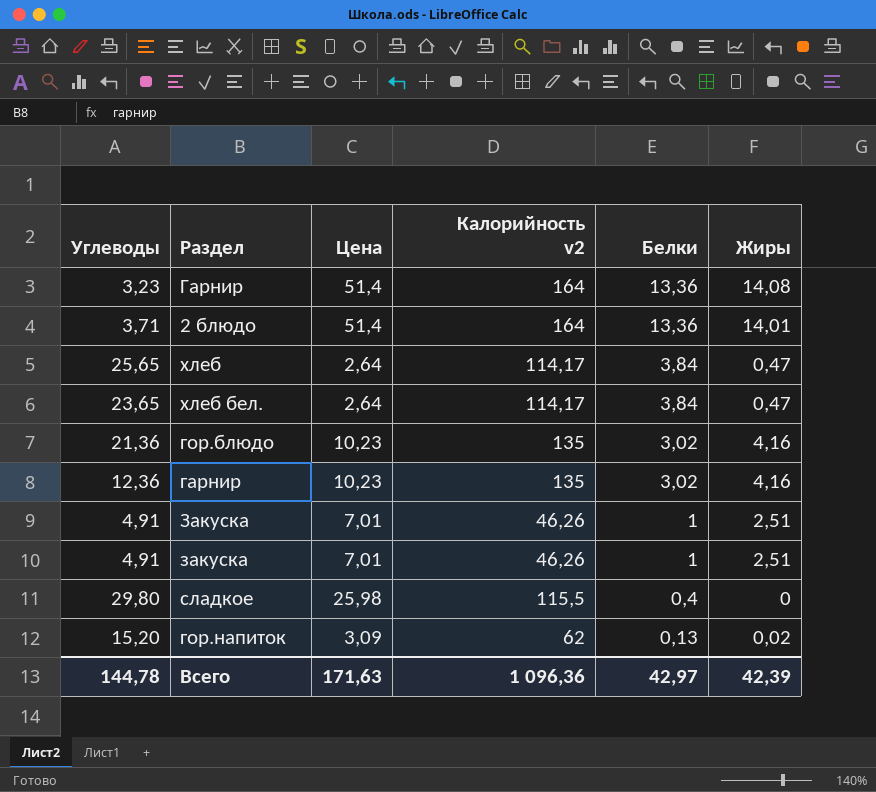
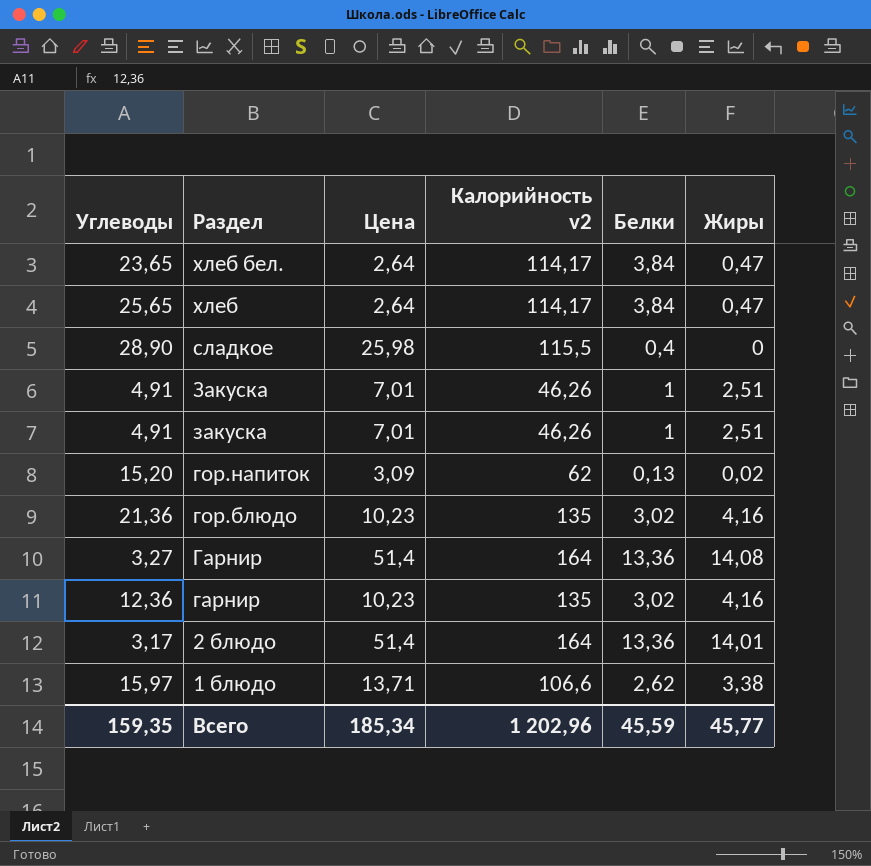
row order: Белки descending -> Раздел descending
сладкое | Углеводы: 29,80 -> 28,90
Гарнир | Углеводы: 3,23 -> 3,27
2 блюдо | Углеводы: 3,71 -> 3,17
row 1 блюдо: none -> 15,97 | 13,71 | 106,6 | 2,62 | 3,38
Всего | Углеводы: 144,78 -> 159,35
Всего | Цена: 171,63 -> 185,34
Всего | Калорийность v2: 1 096,36 -> 1 202,96
Всего | Белки: 42,97 -> 45,59
Всего | Жиры: 42,39 -> 45,77

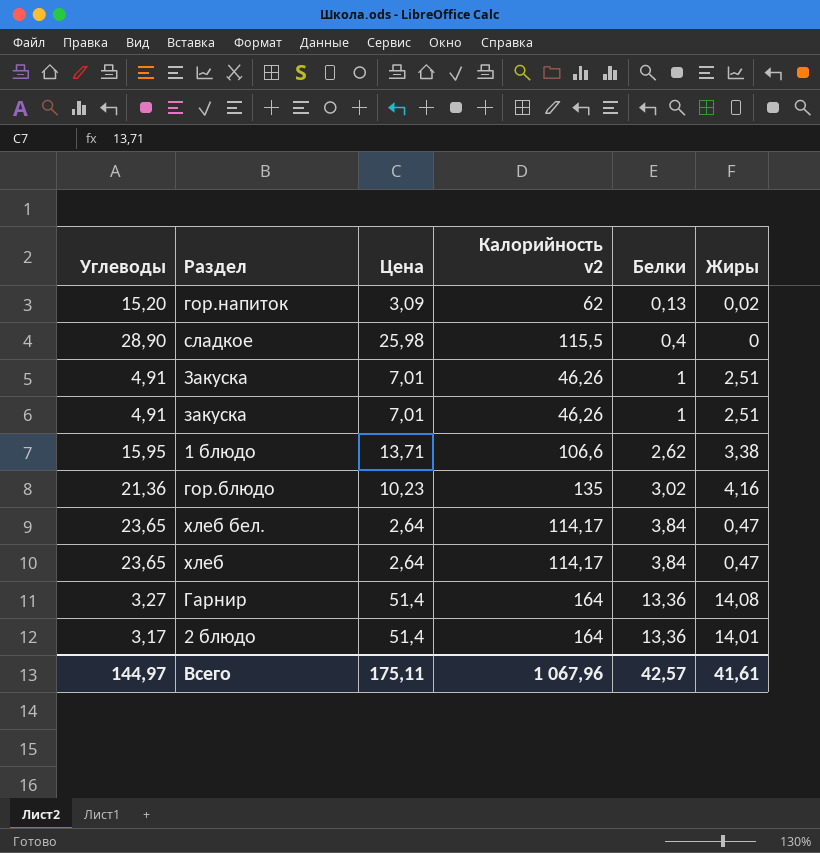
row order: Раздел descending -> Белки ascending
row гарнир: 12,36 | 10,23 | 135 | 3,02 | 4,16 -> none
1 блюдо | Углеводы: 15,97 -> 15,95
хлеб | Углеводы: 25,65 -> 23,65
Всего | Углеводы: 159,35 -> 144,97
Всего | Цена: 185,34 -> 175,11
Всего | Калорийность v2: 1 202,96 -> 1 067,96
Всего | Белки: 45,59 -> 42,57
Всего | Жиры: 45,77 -> 41,61

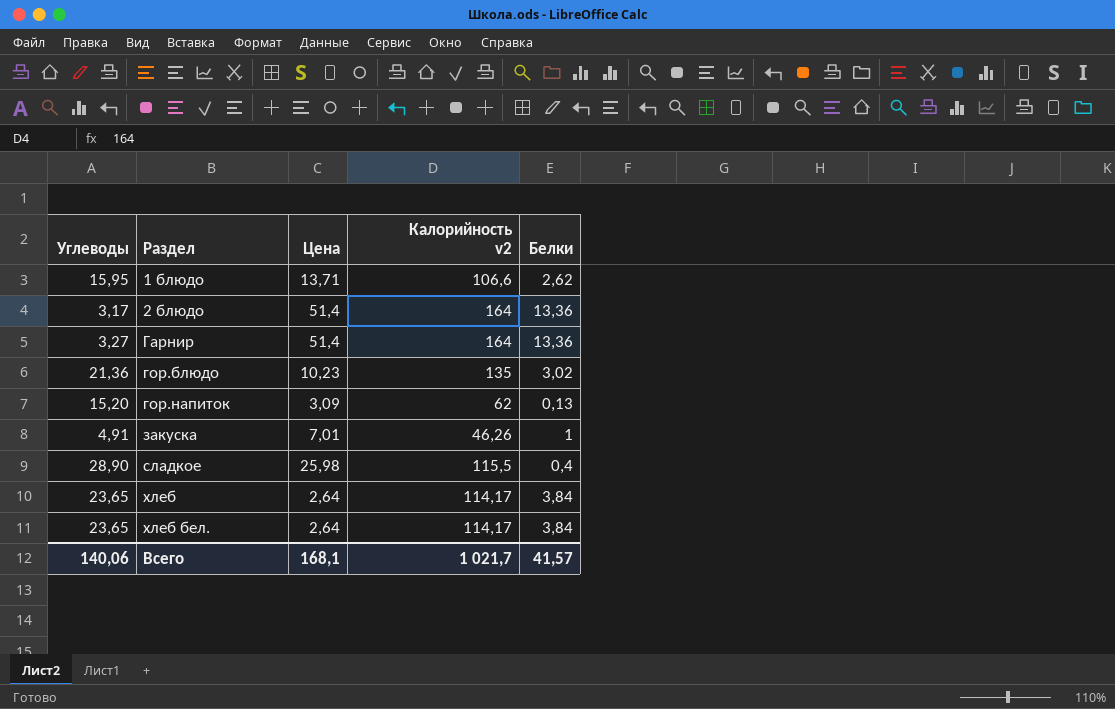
row order: Белки ascending -> Раздел ascending
column Жиры | position: 6 -> none
row Закуска: 4,91 | 7,01 | 46,26 | 1 | 2,51 -> none
Всего | Углеводы: 144,97 -> 140,06
Всего | Цена: 175,11 -> 168,1
Всего | Калорийность v2: 1 067,96 -> 1 021,7
Всего | Белки: 42,57 -> 41,57

